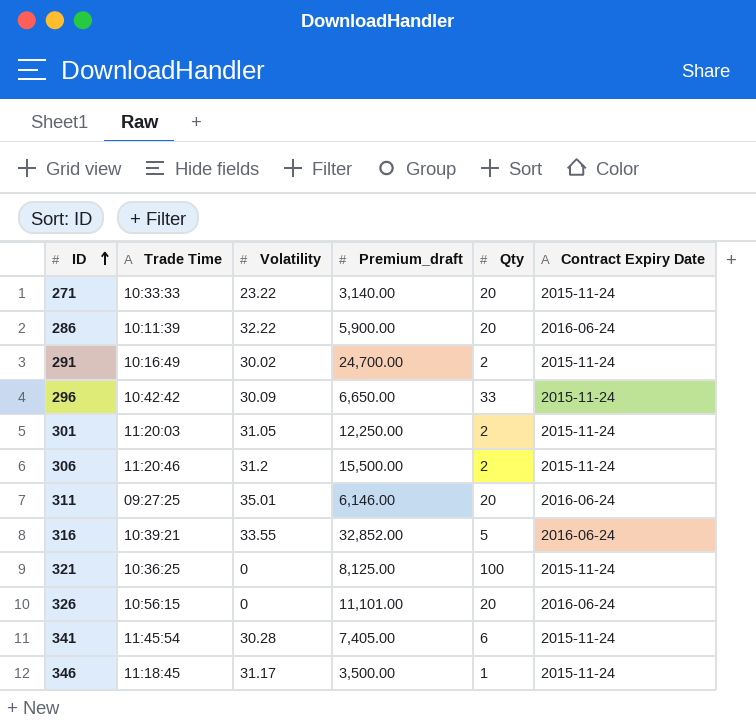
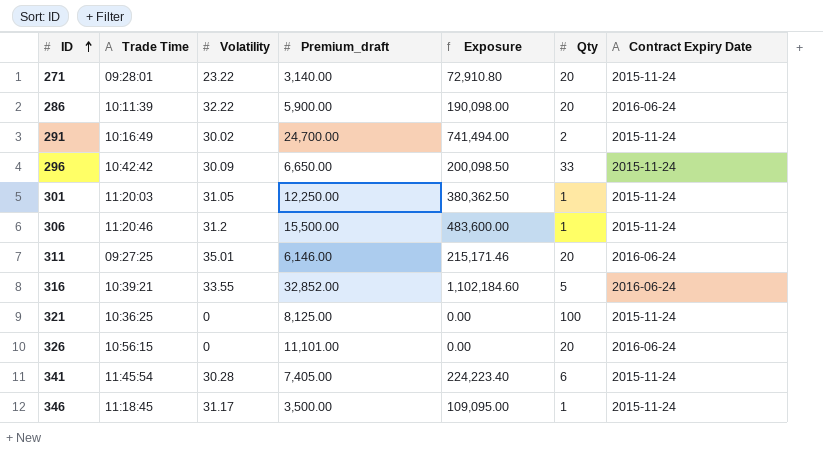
column Exposure | formula: none -> [Volatility] * [Premium_draft]
271 | Trade Time: 10:33:33 -> 09:28:01
301 | Qty: 2 -> 1
306 | Qty: 2 -> 1

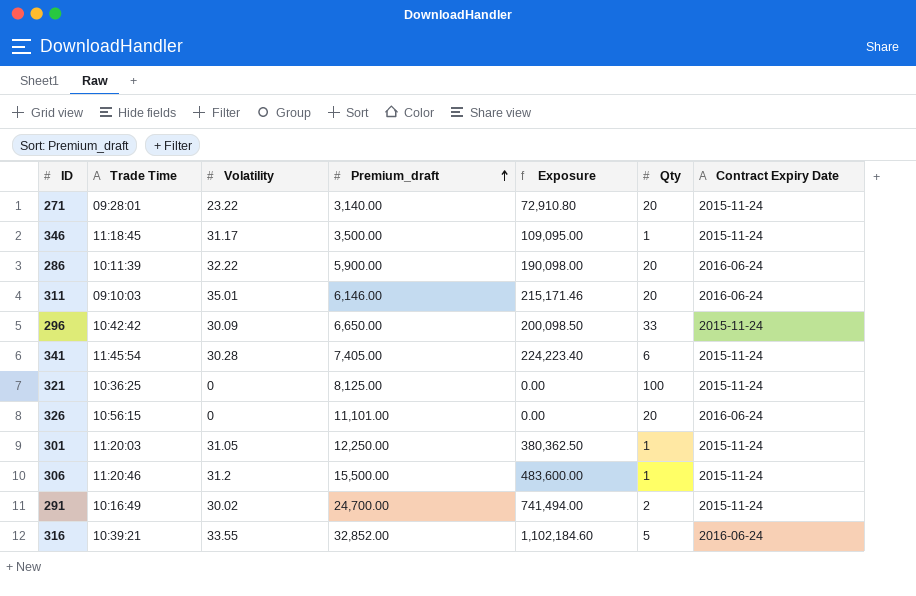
row order: ID ascending -> Premium_draft ascending
311 | Trade Time: 09:27:25 -> 09:10:03

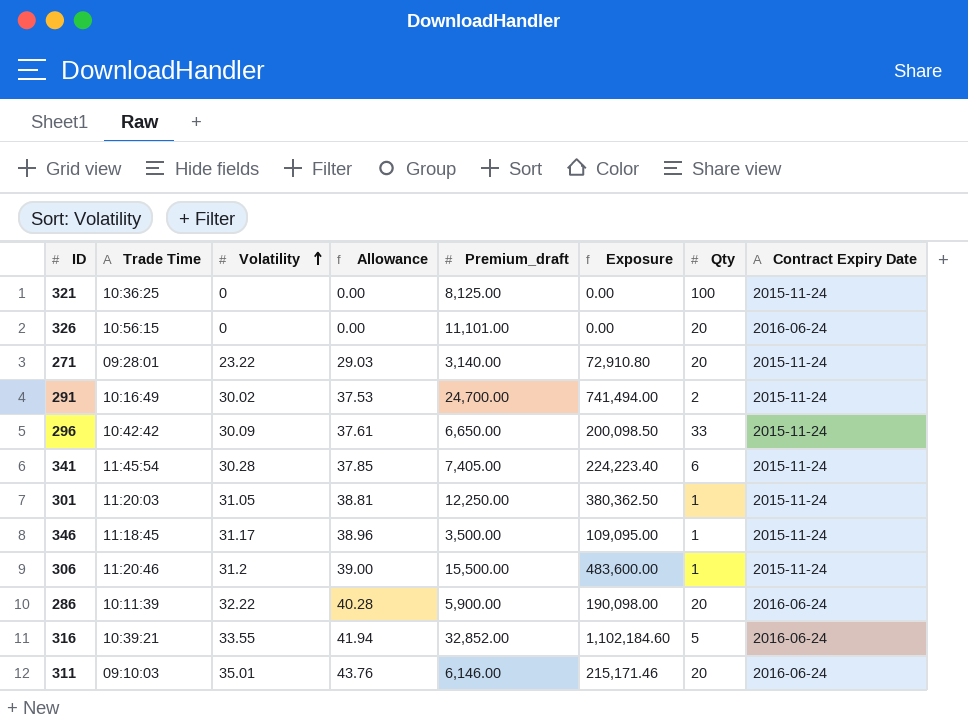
row order: Premium_draft ascending -> Volatility ascending
column Allowance | formula: none -> [Volatility] * 1.25

